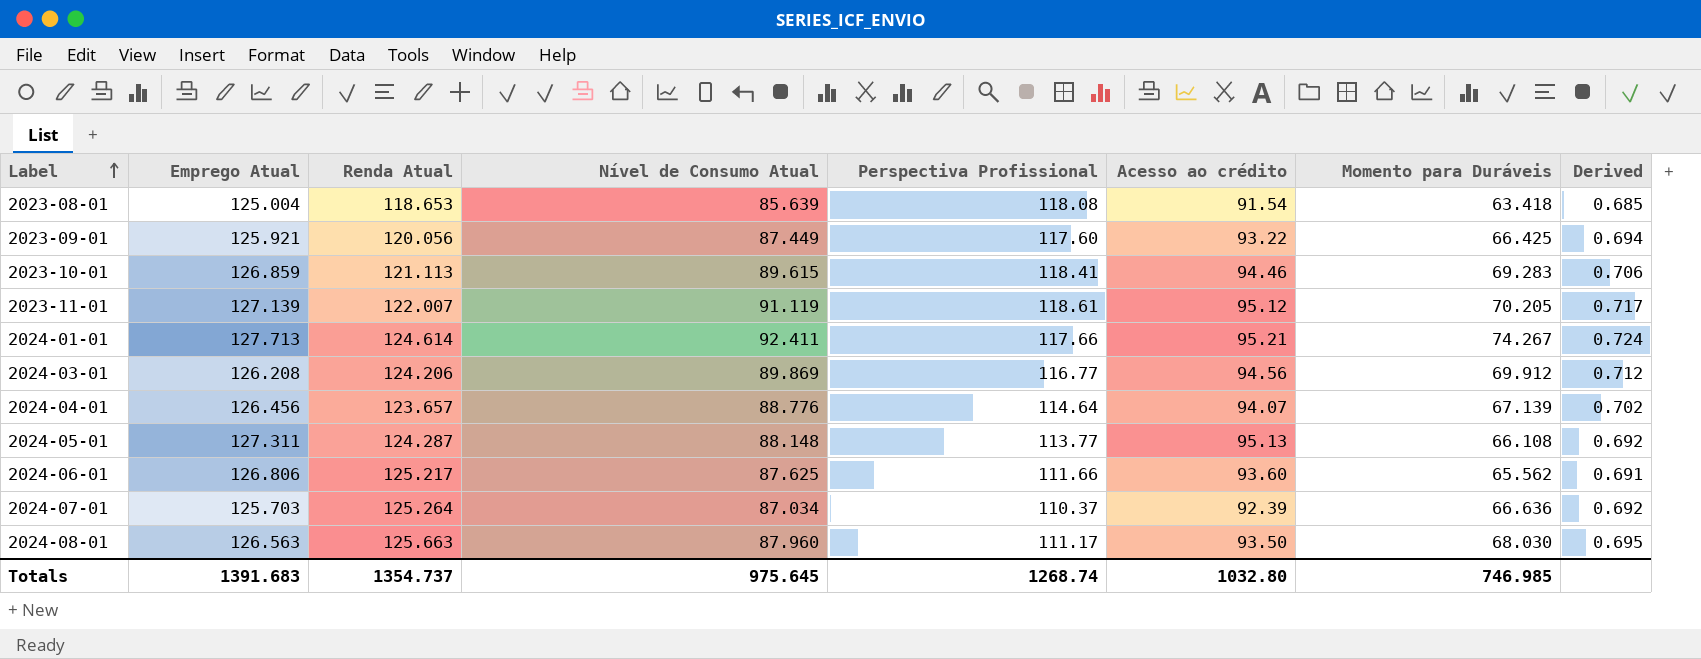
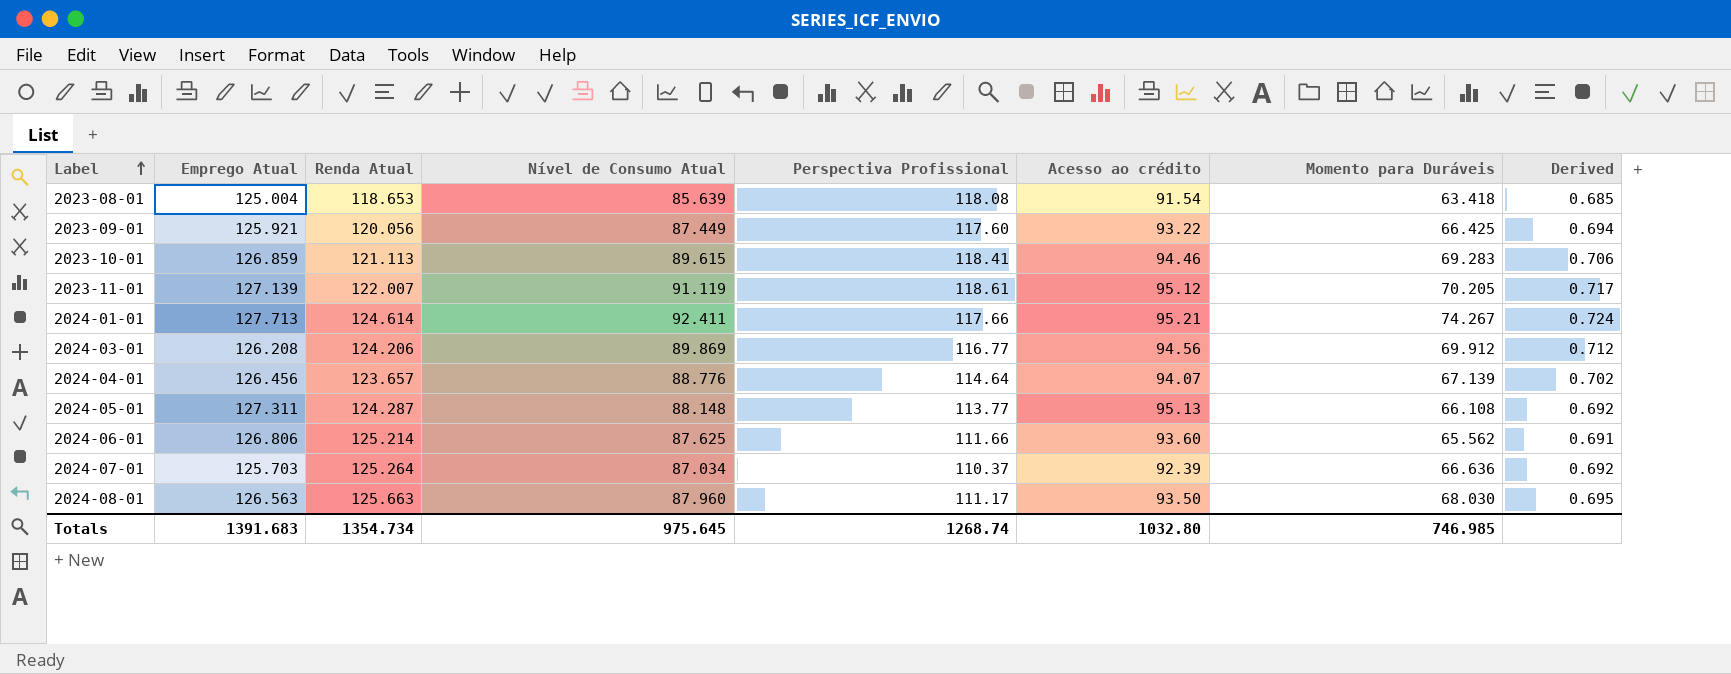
2024-06-01 | Renda Atual: 125.217 -> 125.214
Totals | Renda Atual: 1354.737 -> 1354.734

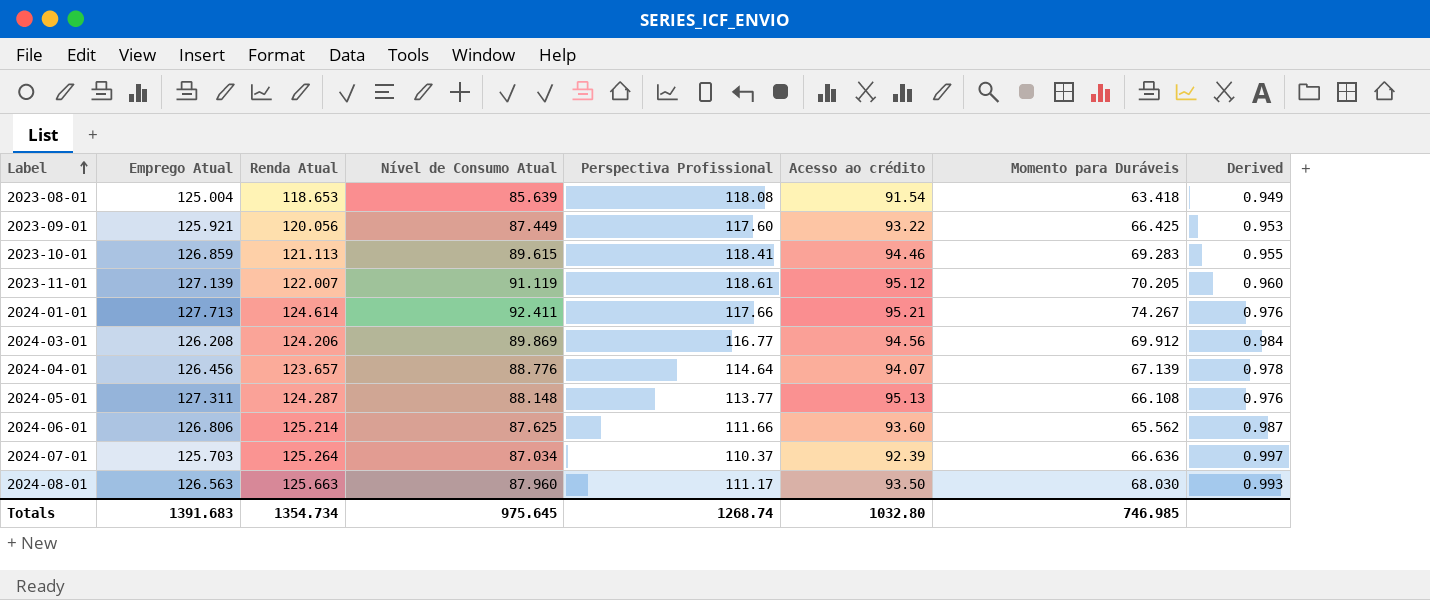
column Derived | formula: [Nível de Consumo Atual] / [Emprego Atual] -> [Renda Atual] / [Emprego Atual]

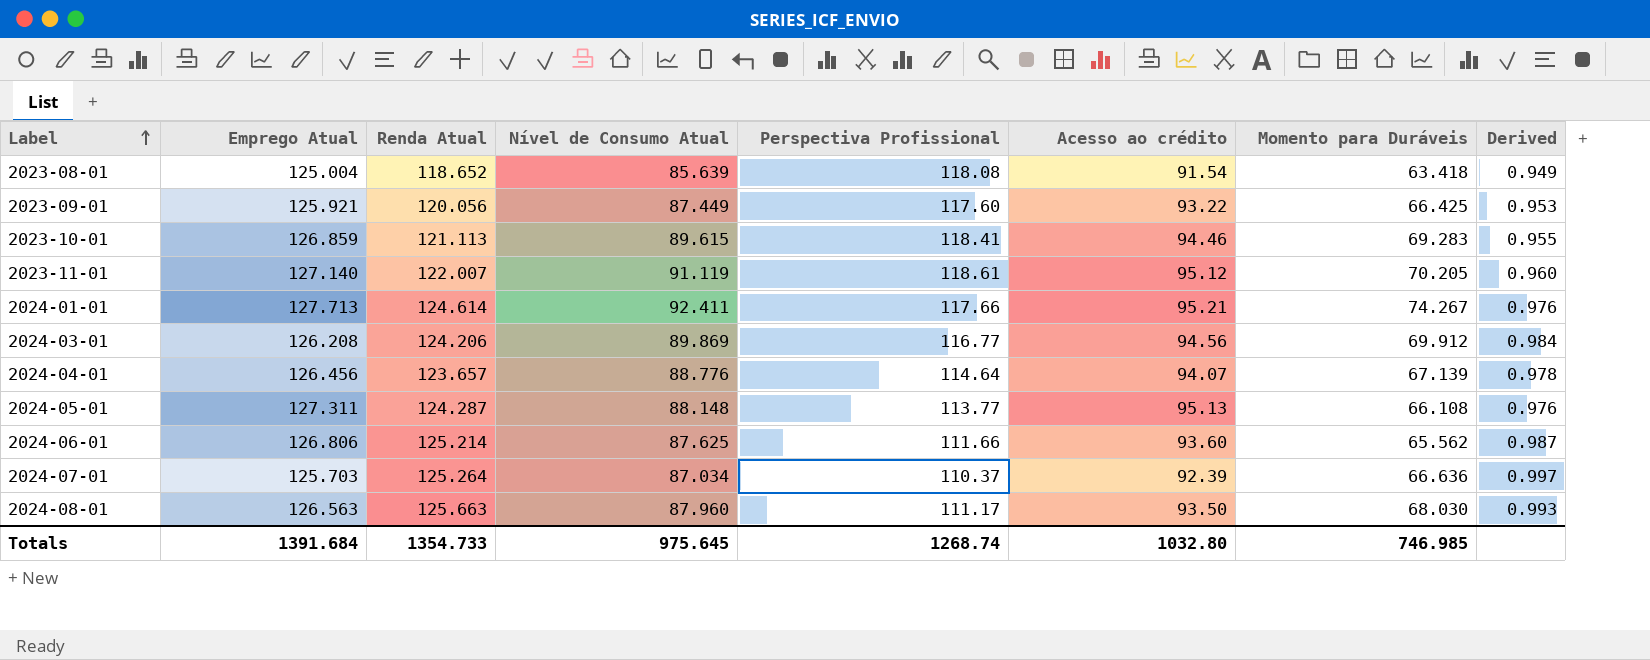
2023-08-01 | Renda Atual: 118.653 -> 118.652
2023-11-01 | Emprego Atual: 127.139 -> 127.140
Totals | Emprego Atual: 1391.683 -> 1391.684
Totals | Renda Atual: 1354.734 -> 1354.733

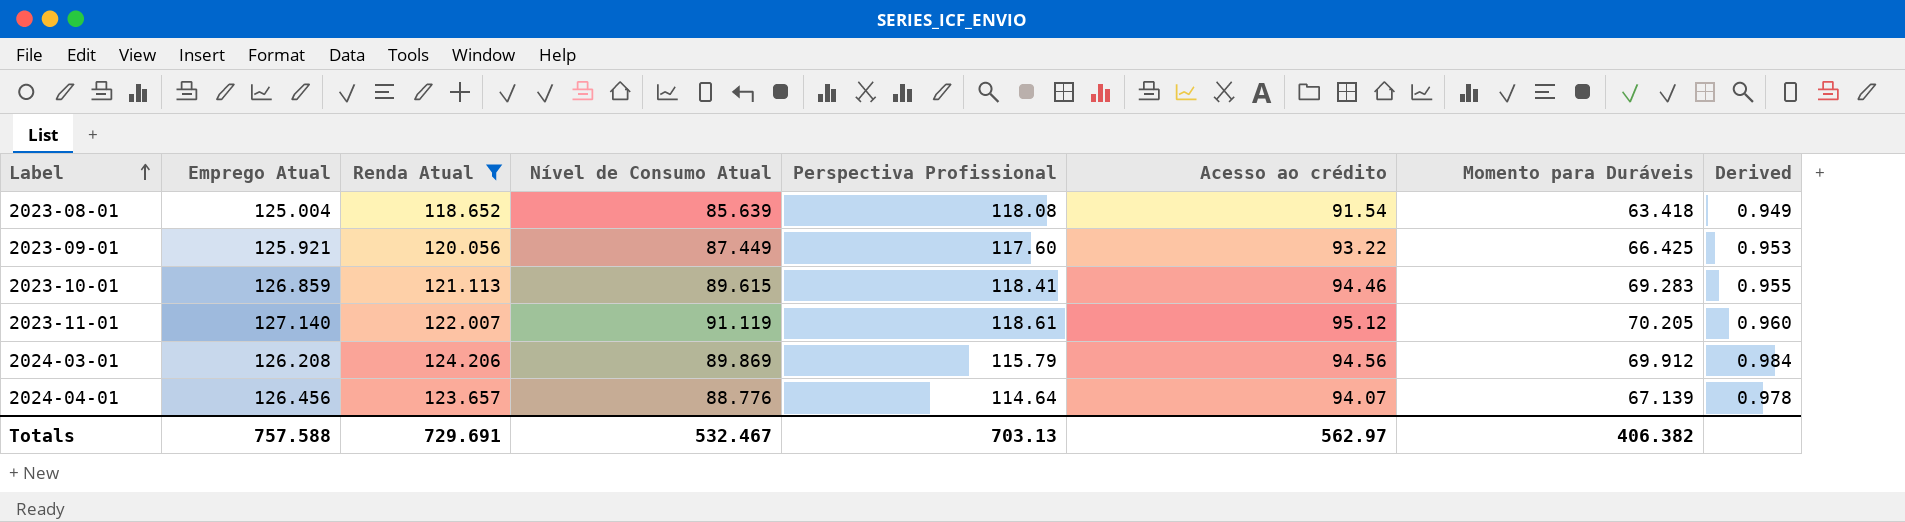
filter: none -> Renda Atual <= 124.206
2024-03-01 | Perspectiva Profissional: 116.77 -> 115.79
Totals | Emprego Atual: 1391.684 -> 757.588
Totals | Renda Atual: 1354.733 -> 729.691
Totals | Nível de Consumo Atual: 975.645 -> 532.467
Totals | Perspectiva Profissional: 1268.74 -> 703.13
Totals | Acesso ao crédito: 1032.80 -> 562.97
Totals | Momento para Duráveis: 746.985 -> 406.382

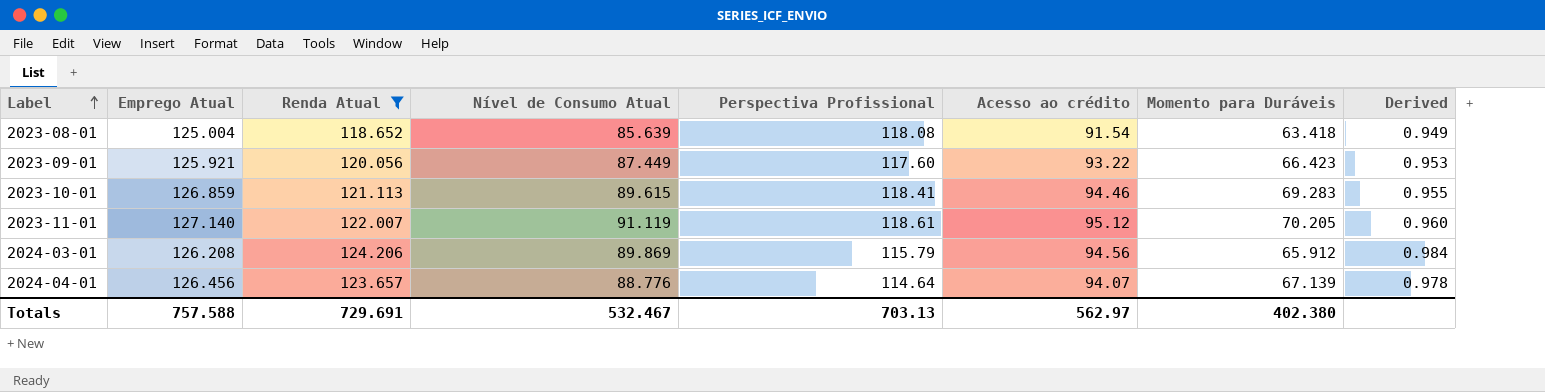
2023-09-01 | Momento para Duráveis: 66.425 -> 66.423
2024-03-01 | Momento para Duráveis: 69.912 -> 65.912
Totals | Momento para Duráveis: 406.382 -> 402.380

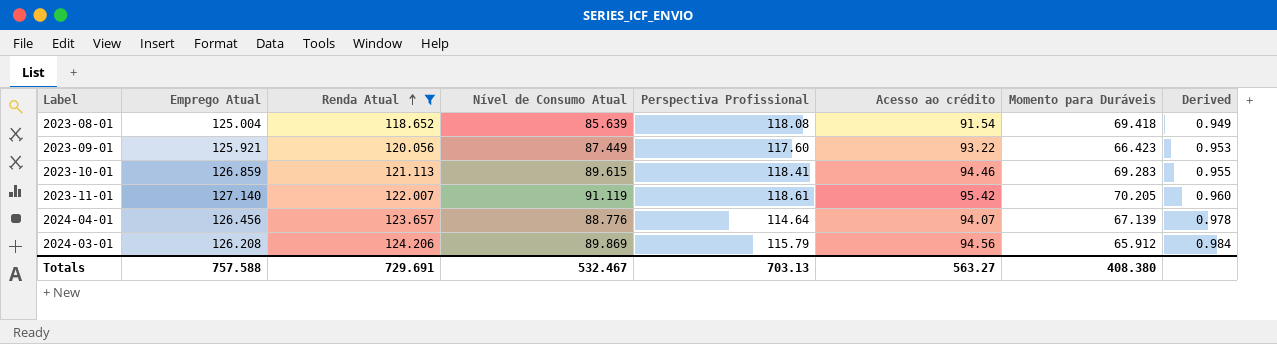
row order: Label ascending -> Renda Atual ascending
2023-08-01 | Momento para Duráveis: 63.418 -> 69.418
2023-11-01 | Acesso ao crédito: 95.12 -> 95.42
Totals | Acesso ao crédito: 562.97 -> 563.27
Totals | Momento para Duráveis: 402.380 -> 408.380

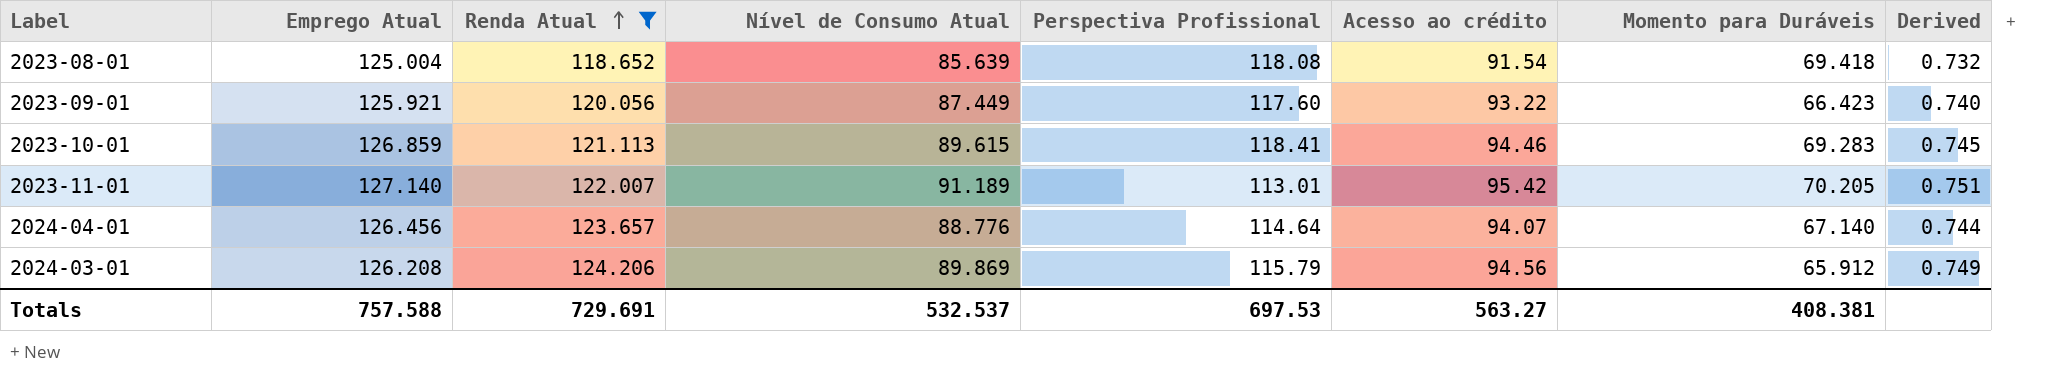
column Derived | formula: [Renda Atual] / [Emprego Atual] -> [Acesso ao crédito] / [Emprego Atual]
2023-11-01 | Nível de Consumo Atual: 91.119 -> 91.189
2023-11-01 | Perspectiva Profissional: 118.61 -> 113.01
2024-04-01 | Momento para Duráveis: 67.139 -> 67.140
Totals | Nível de Consumo Atual: 532.467 -> 532.537
Totals | Perspectiva Profissional: 703.13 -> 697.53
Totals | Momento para Duráveis: 408.380 -> 408.381

